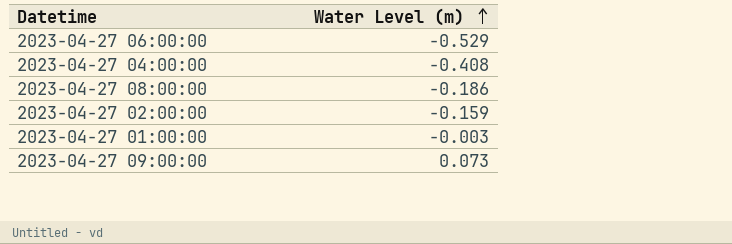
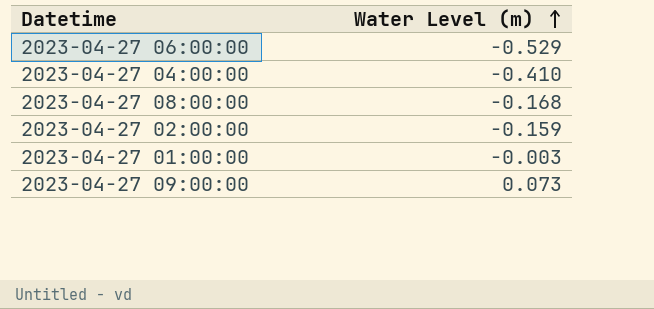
2023-04-27 04:00:00 | Water Level (m): -0.408 -> -0.410
2023-04-27 08:00:00 | Water Level (m): -0.186 -> -0.168

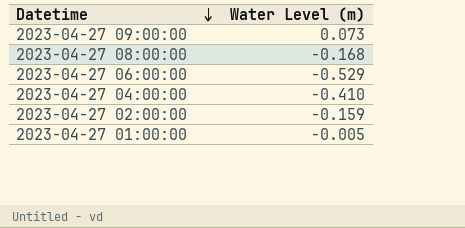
row order: Water Level (m) ascending -> Datetime descending
2023-04-27 01:00:00 | Water Level (m): -0.003 -> -0.005

